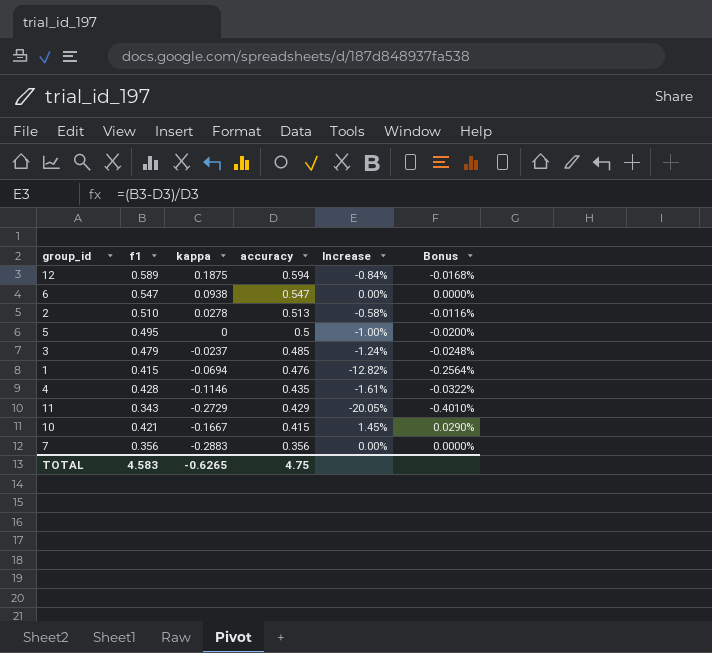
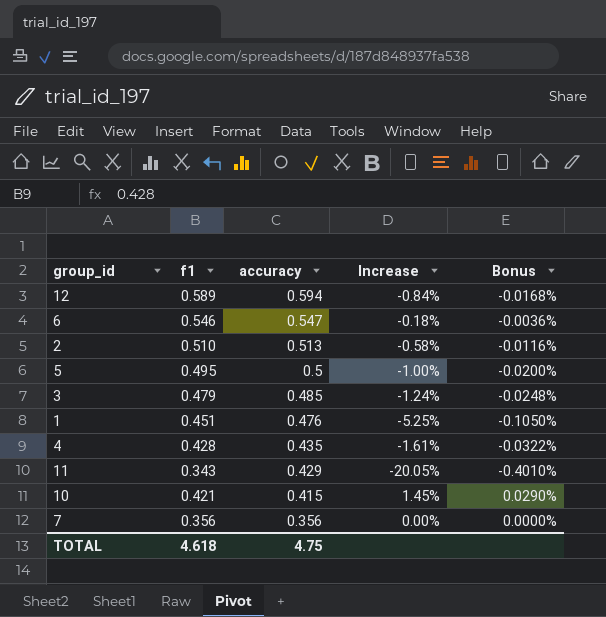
column kappa | position: 3 -> none
6 | f1: 0.547 -> 0.546
6 | Increase: 0.00% -> -0.18%
6 | Bonus: 0.0000% -> -0.0036%
1 | f1: 0.415 -> 0.451
1 | Increase: -12.82% -> -5.25%
1 | Bonus: -0.2564% -> -0.1050%
TOTAL | f1: 4.583 -> 4.618

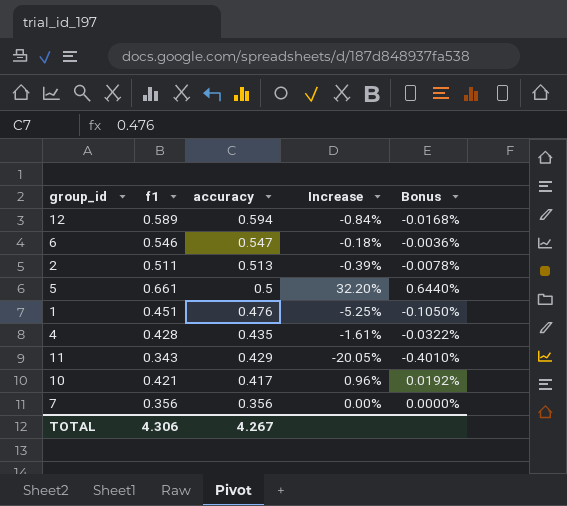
row 3: 0.479 | 0.485 | -1.24% | -0.0248% -> none
2 | f1: 0.510 -> 0.511
2 | Increase: -0.58% -> -0.39%
2 | Bonus: -0.0116% -> -0.0078%
5 | f1: 0.495 -> 0.661
5 | Increase: -1.00% -> 32.20%
5 | Bonus: -0.0200% -> 0.6440%
10 | accuracy: 0.415 -> 0.417
10 | Increase: 1.45% -> 0.96%
10 | Bonus: 0.0290% -> 0.0192%
TOTAL | f1: 4.618 -> 4.306
TOTAL | accuracy: 4.75 -> 4.267

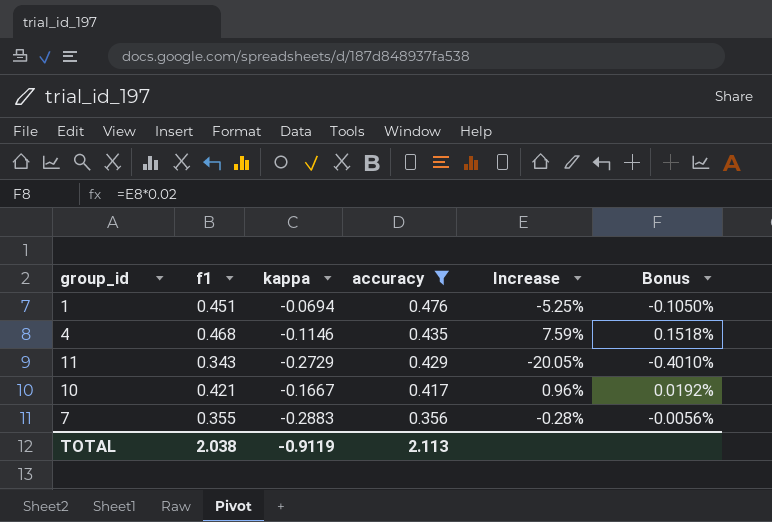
filter: none -> accuracy <= 0.476
column kappa | position: none -> 3
4 | f1: 0.428 -> 0.468
4 | Increase: -1.61% -> 7.59%
4 | Bonus: -0.0322% -> 0.1518%
7 | f1: 0.356 -> 0.355
7 | Increase: 0.00% -> -0.28%
7 | Bonus: 0.0000% -> -0.0056%
TOTAL | f1: 4.306 -> 2.038
TOTAL | accuracy: 4.267 -> 2.113

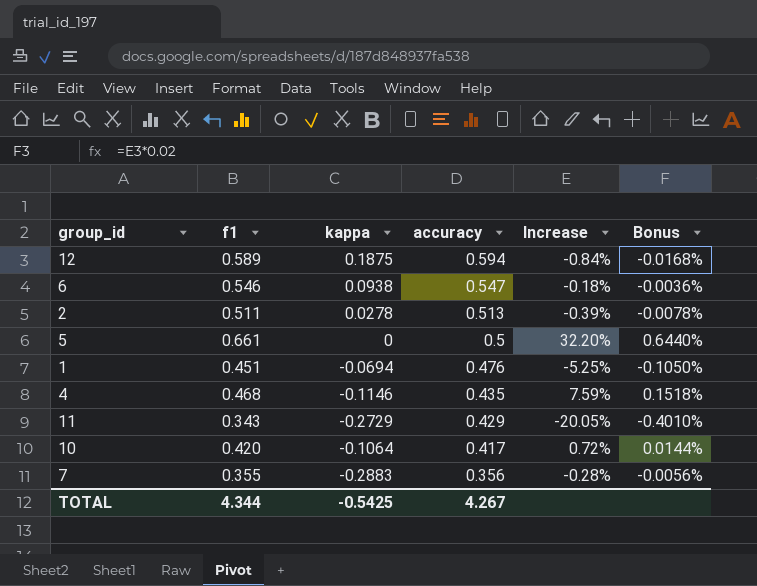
filter: accuracy <= 0.476 -> none
10 | f1: 0.421 -> 0.420
10 | kappa: -0.1667 -> -0.1064
10 | Increase: 0.96% -> 0.72%
10 | Bonus: 0.0192% -> 0.0144%
TOTAL | f1: 2.038 -> 4.344
TOTAL | kappa: -0.9119 -> -0.5425
TOTAL | accuracy: 2.113 -> 4.267

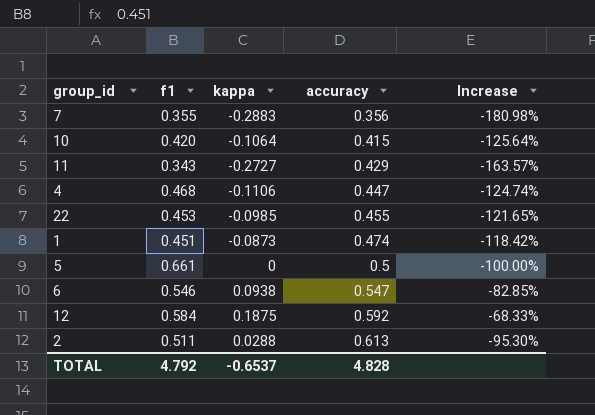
row order: accuracy descending -> accuracy ascending
column Bonus | formula: [Increase] * 0.02 -> none
column Increase | formula: ([f1] - [accuracy]) / [accuracy] -> ([kappa] - [accuracy]) / [accuracy]
10 | accuracy: 0.417 -> 0.415
11 | kappa: -0.2729 -> -0.2727
4 | kappa: -0.1146 -> -0.1106
4 | accuracy: 0.435 -> 0.447
row 22: none -> 0.453 | -0.0985 | 0.455 | -121.65%
1 | kappa: -0.0694 -> -0.0873
1 | accuracy: 0.476 -> 0.474
12 | f1: 0.589 -> 0.584
12 | accuracy: 0.594 -> 0.592
2 | kappa: 0.0278 -> 0.0288
2 | accuracy: 0.513 -> 0.613
TOTAL | f1: 4.344 -> 4.792
TOTAL | kappa: -0.5425 -> -0.6537
TOTAL | accuracy: 4.267 -> 4.828

